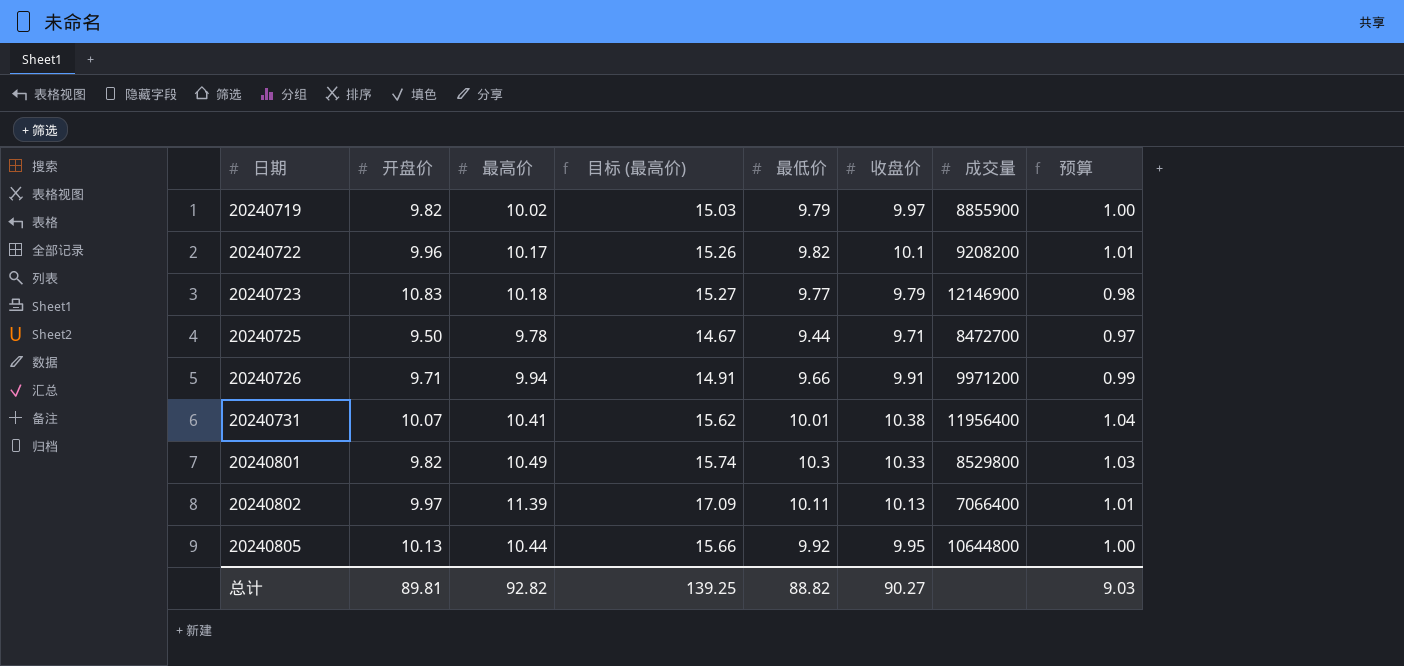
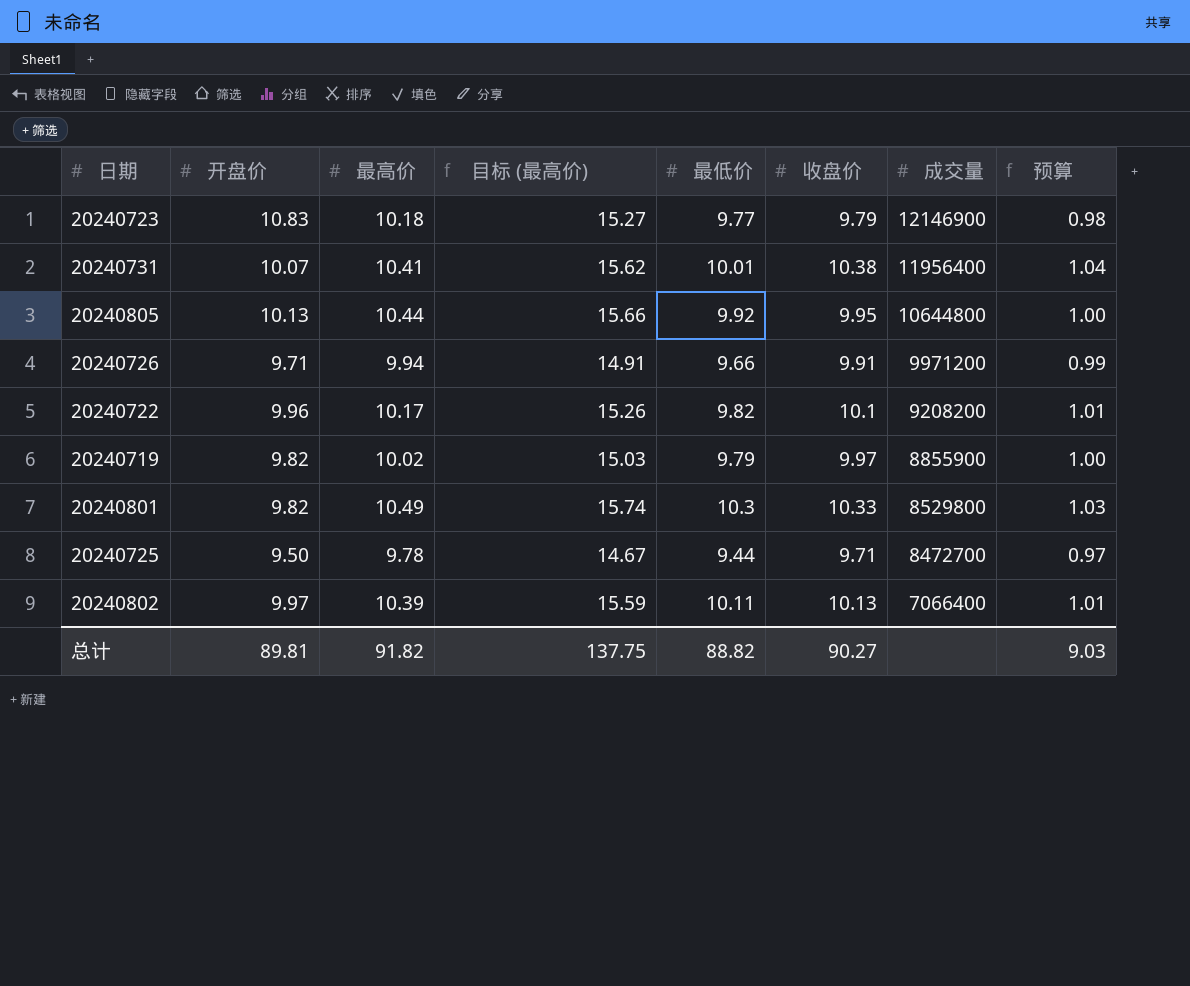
row order: 日期 ascending -> 成交量 descending
20240802 | 最高价: 11.39 -> 10.39
20240802 | 目标 (最高价): 17.09 -> 15.59
总计 | 最高价: 92.82 -> 91.82
总计 | 目标 (最高价): 139.25 -> 137.75

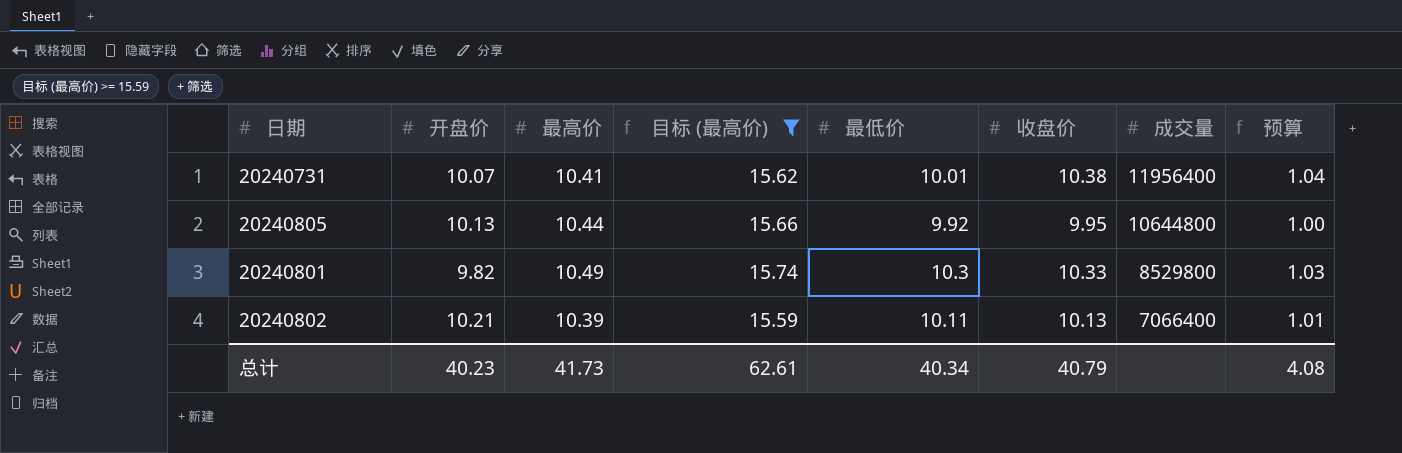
filter: none -> 目标 (最高价) >= 15.59
20240802 | 开盘价: 9.97 -> 10.21
总计 | 开盘价: 89.81 -> 40.23
总计 | 最高价: 91.82 -> 41.73
总计 | 目标 (最高价): 137.75 -> 62.61
总计 | 最低价: 88.82 -> 40.34
总计 | 收盘价: 90.27 -> 40.79
总计 | 预算: 9.03 -> 4.08

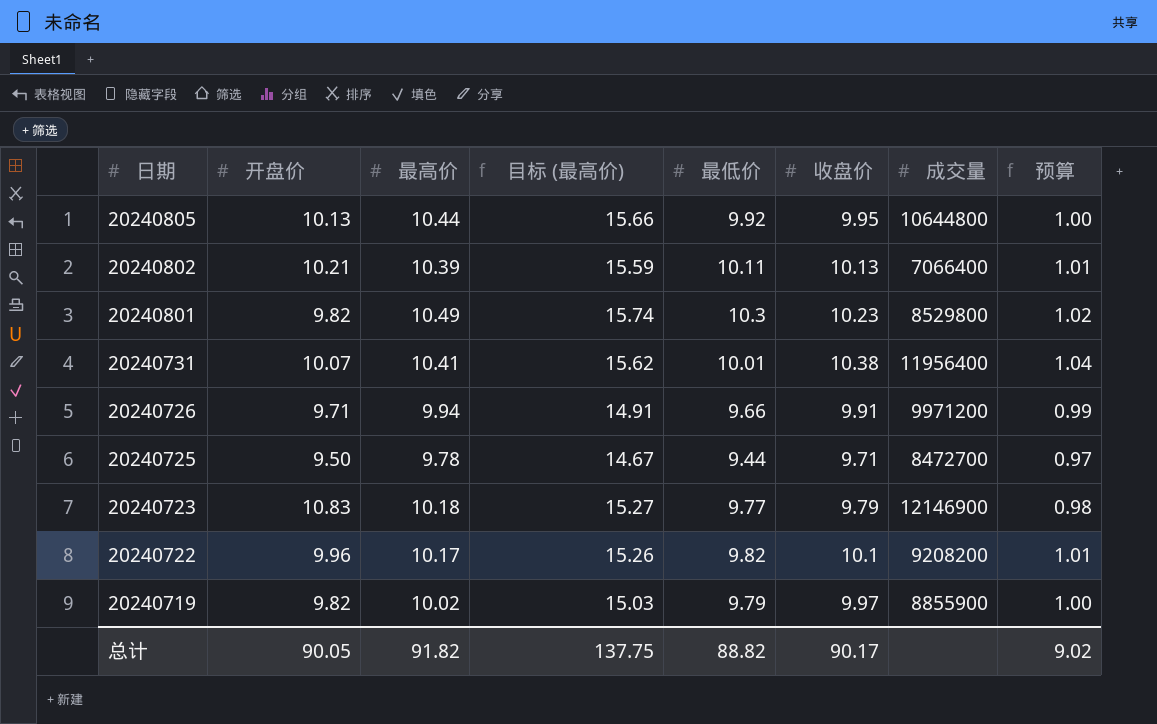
filter: 目标 (最高价) >= 15.59 -> none
row order: 成交量 descending -> 日期 descending
20240801 | 收盘价: 10.33 -> 10.23
20240801 | 预算: 1.03 -> 1.02
总计 | 开盘价: 40.23 -> 90.05
总计 | 最高价: 41.73 -> 91.82
总计 | 目标 (最高价): 62.61 -> 137.75
总计 | 最低价: 40.34 -> 88.82
总计 | 收盘价: 40.79 -> 90.17
总计 | 预算: 4.08 -> 9.02

